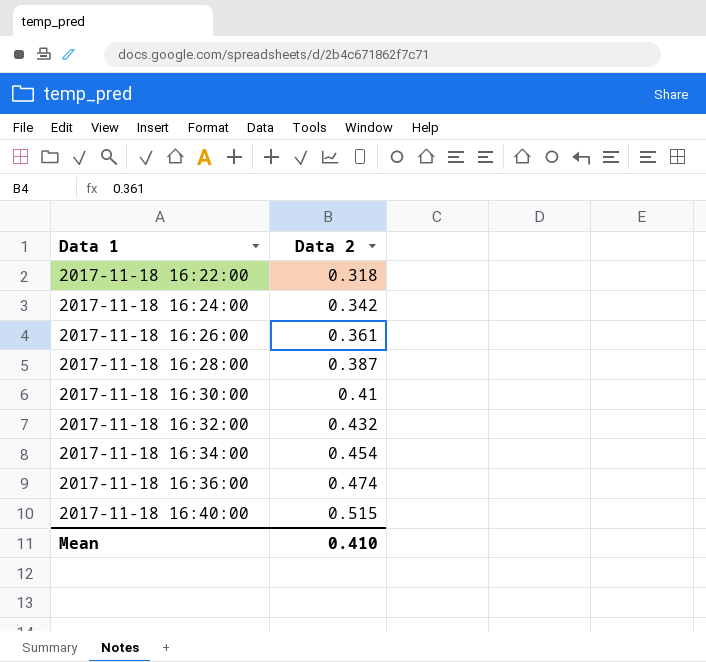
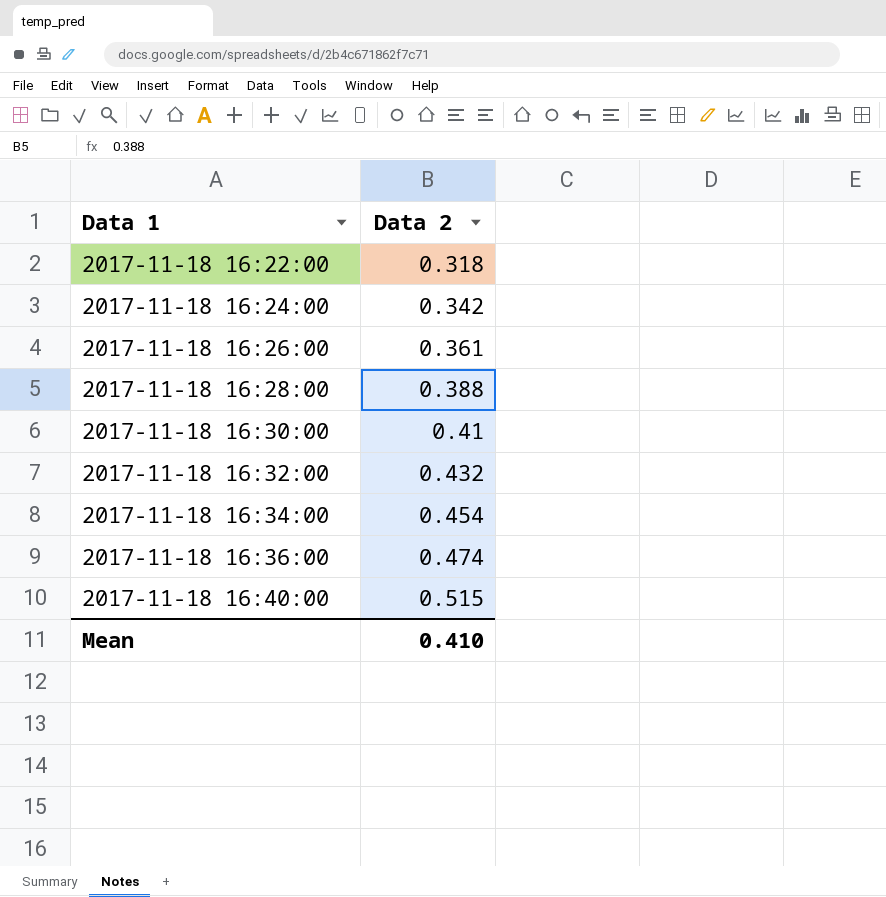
2017-11-18 16:28:00 | Data 2: 0.387 -> 0.388

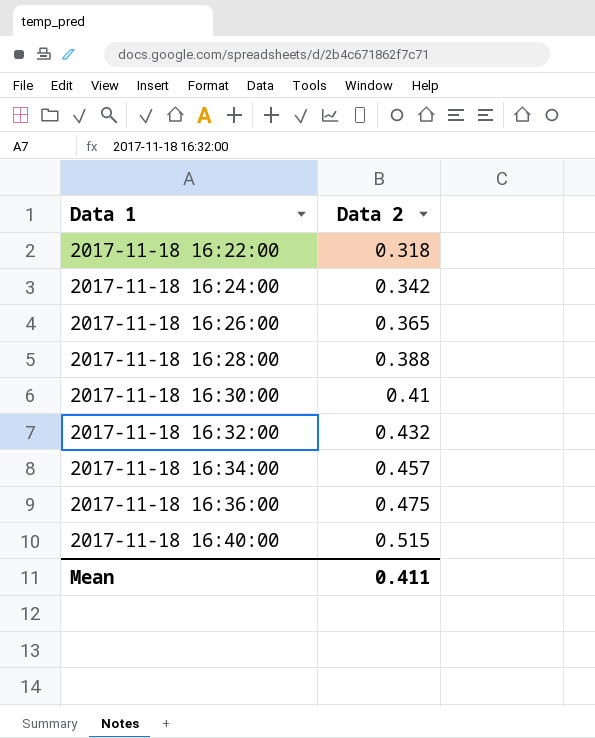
2017-11-18 16:26:00 | Data 2: 0.361 -> 0.365
2017-11-18 16:34:00 | Data 2: 0.454 -> 0.457
2017-11-18 16:36:00 | Data 2: 0.474 -> 0.475
Mean | Data 2: 0.410 -> 0.411

